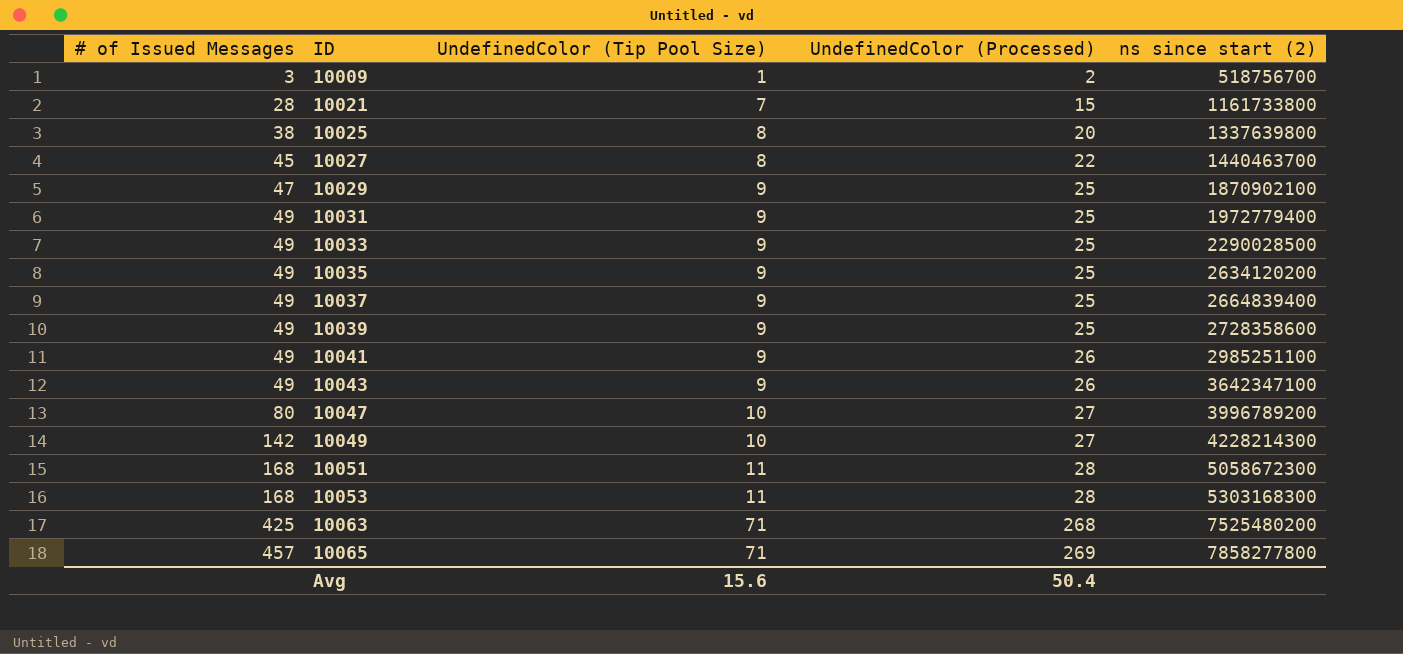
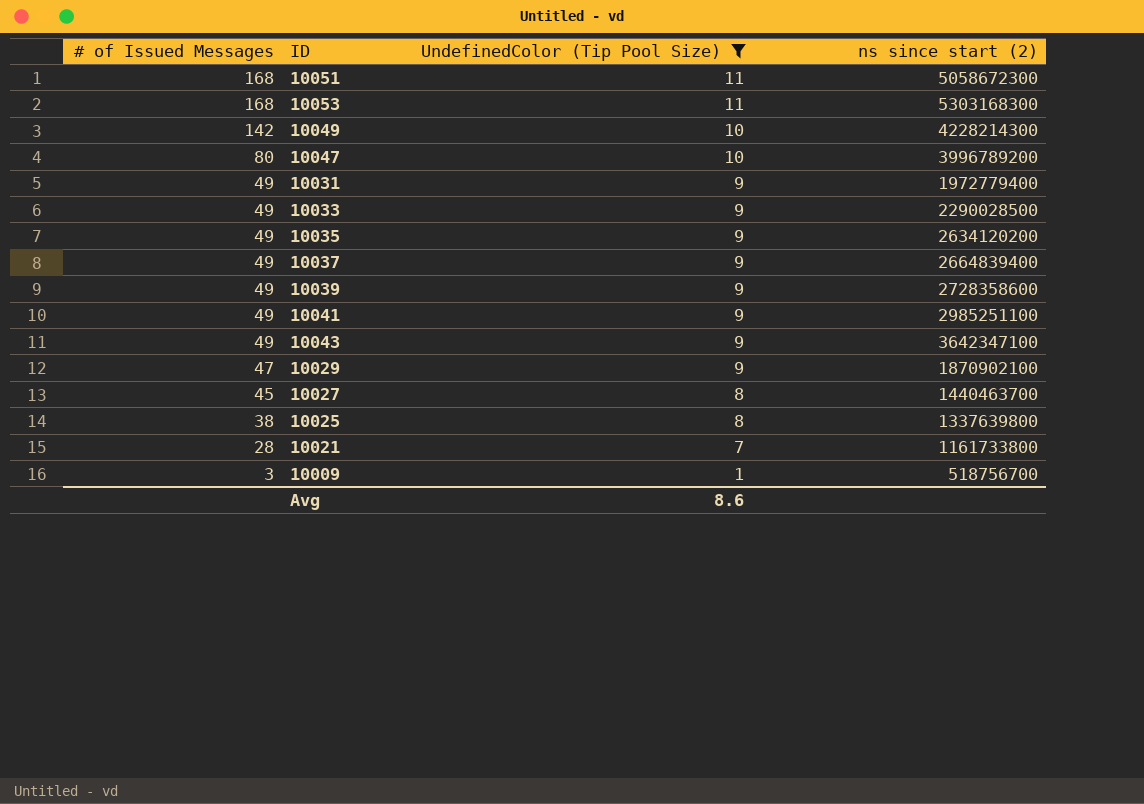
filter: none -> UndefinedColor (Tip Pool Size) != 71
row order: # of Issued Messages ascending -> # of Issued Messages descending
column UndefinedColor (Processed) | position: 4 -> none
Avg | UndefinedColor (Tip Pool Size): 15.6 -> 8.6

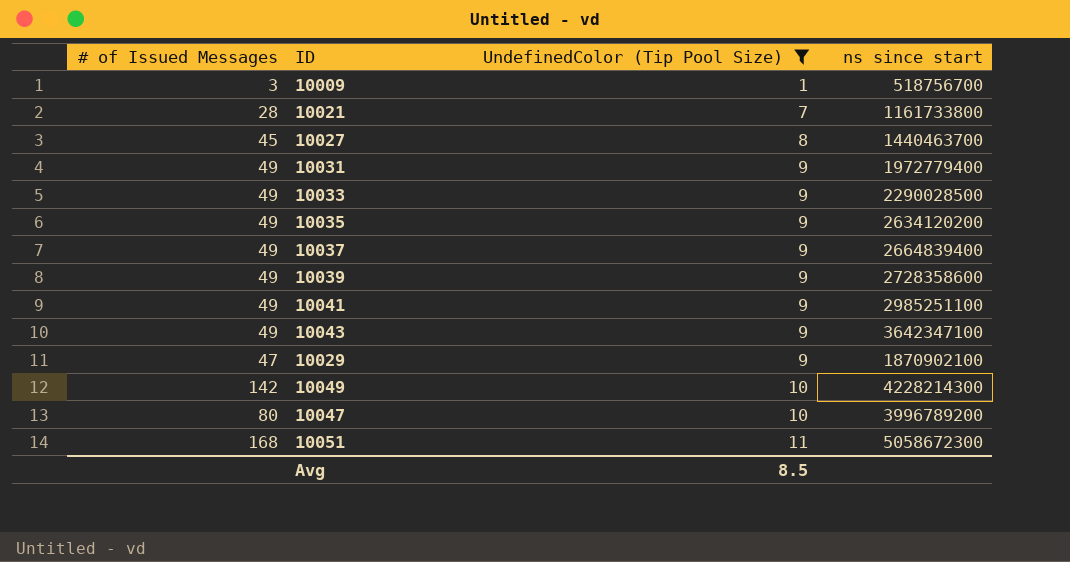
row order: # of Issued Messages descending -> UndefinedColor (Tip Pool Size) ascending
column name: ns since start (2) -> ns since start
row 10053: 168 | 11 | 5303168300 -> none
row 10025: 38 | 8 | 1337639800 -> none
Avg | UndefinedColor (Tip Pool Size): 8.6 -> 8.5

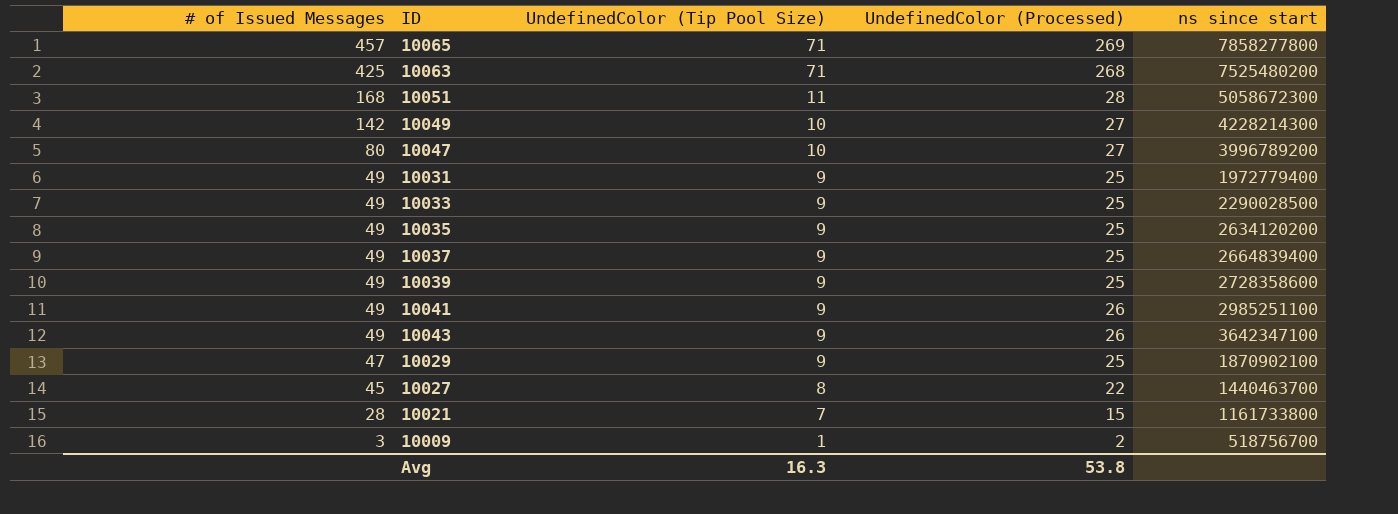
filter: UndefinedColor (Tip Pool Size) != 71 -> none
row order: UndefinedColor (Tip Pool Size) ascending -> # of Issued Messages descending
column UndefinedColor (Processed) | position: none -> 4
Avg | UndefinedColor (Tip Pool Size): 8.5 -> 16.3

